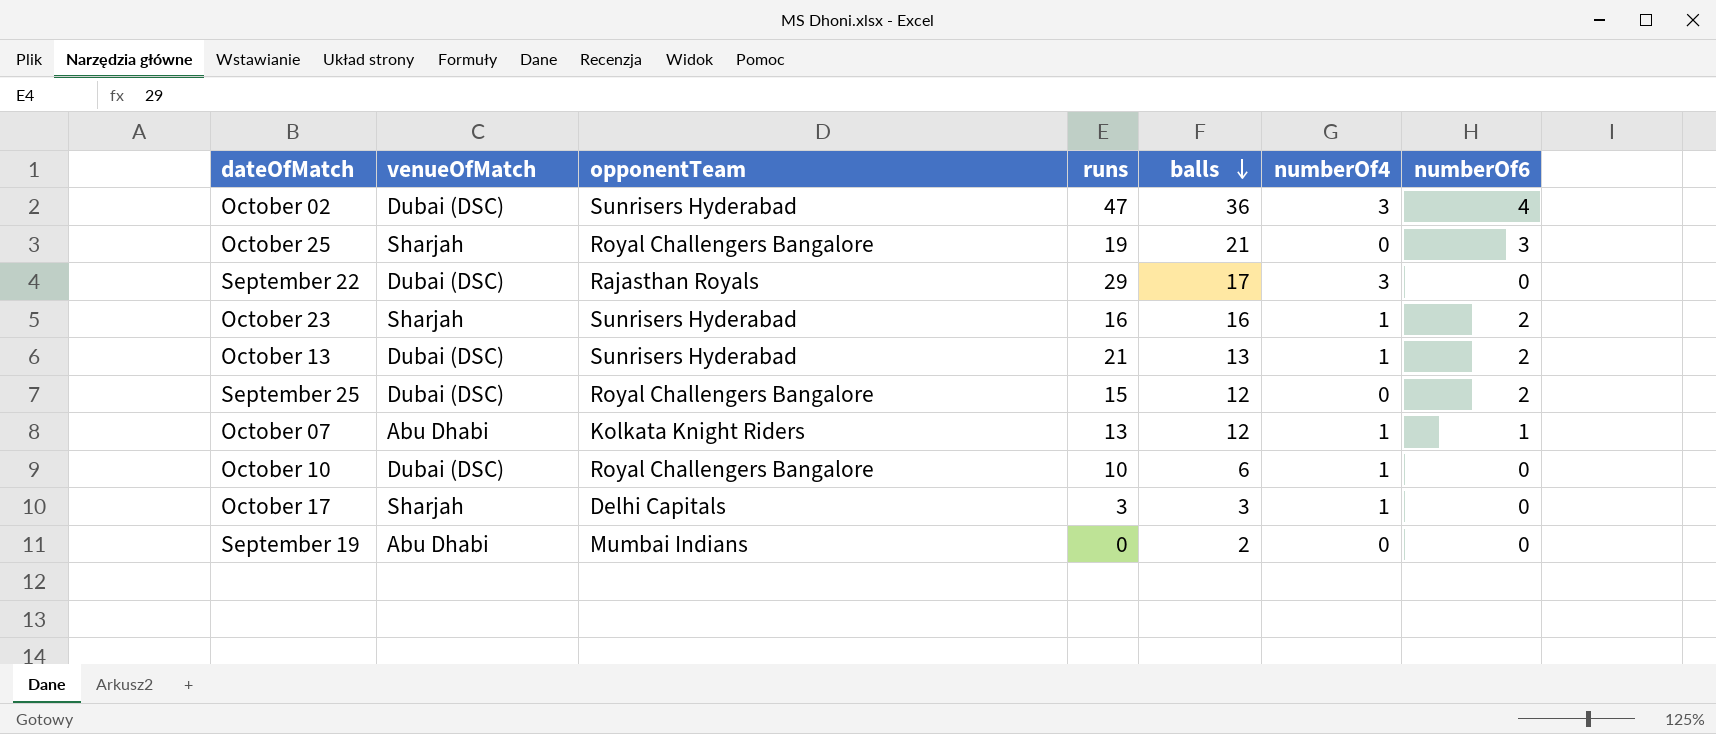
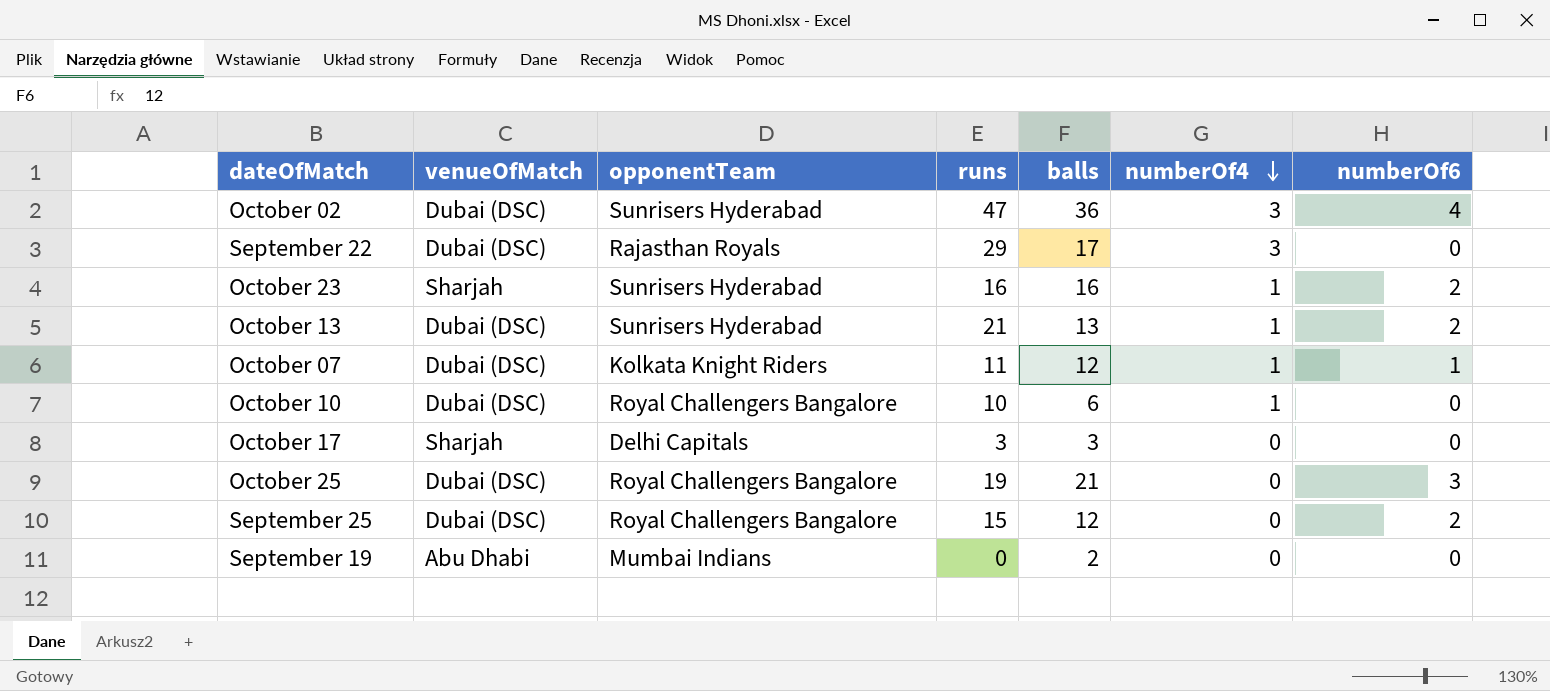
row order: balls descending -> numberOf4 descending
October 07 | venueOfMatch: Abu Dhabi -> Dubai (DSC)
October 07 | runs: 13 -> 11
October 17 | numberOf4: 1 -> 0
October 25 | venueOfMatch: Sharjah -> Dubai (DSC)

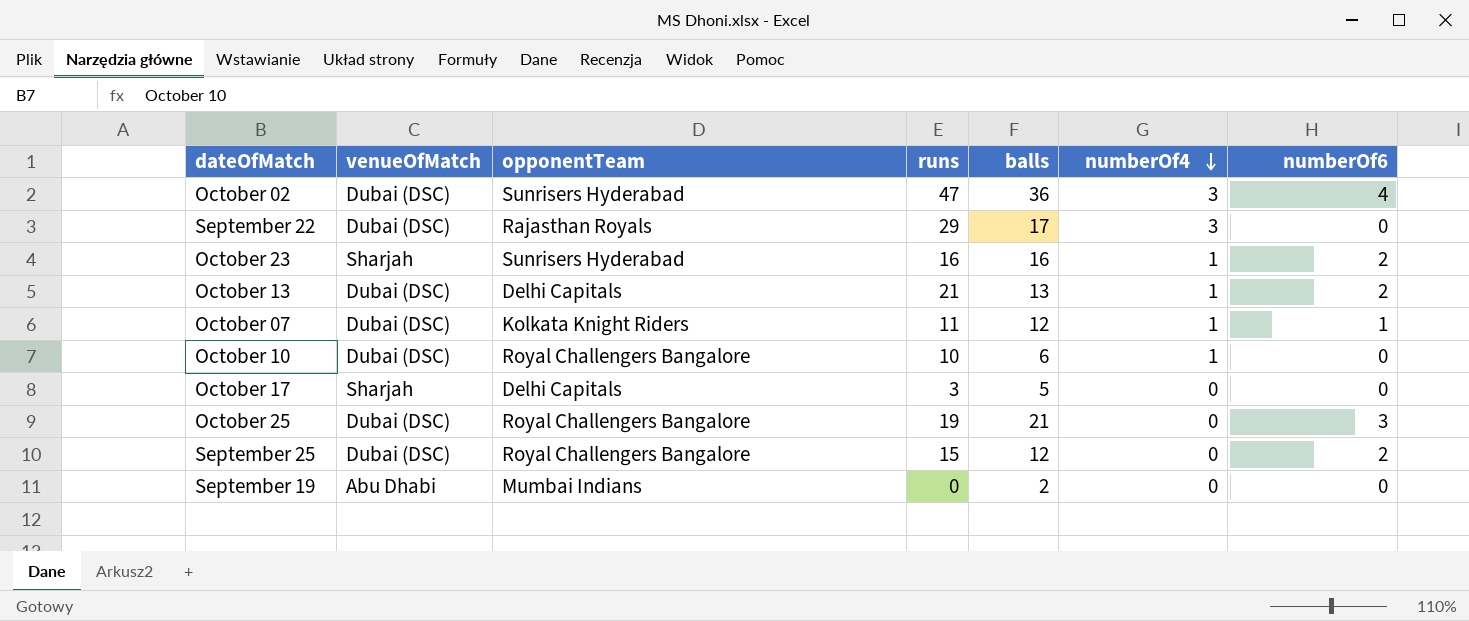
October 13 | opponentTeam: Sunrisers Hyderabad -> Delhi Capitals
October 17 | balls: 3 -> 5

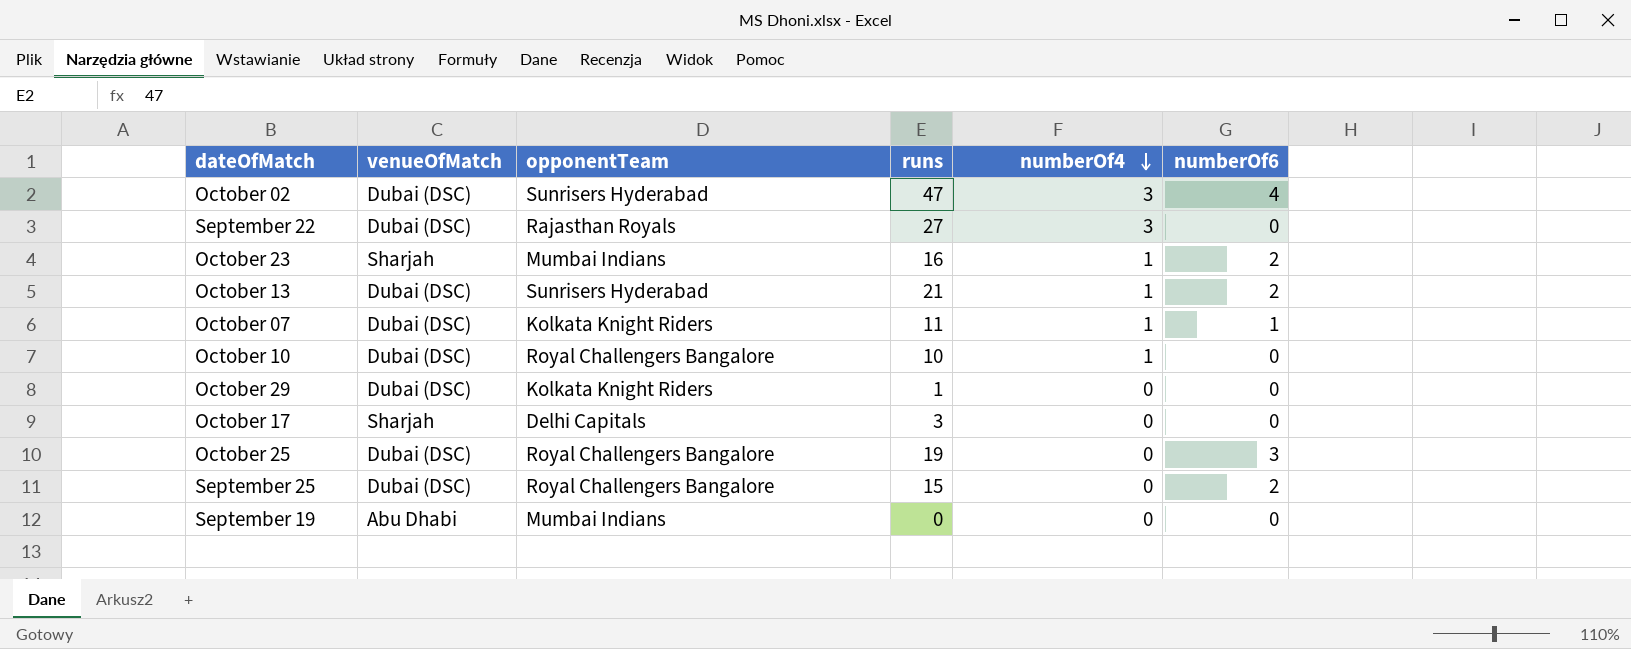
column balls | position: 5 -> none
September 22 | runs: 29 -> 27
October 23 | opponentTeam: Sunrisers Hyderabad -> Mumbai Indians
October 13 | opponentTeam: Delhi Capitals -> Sunrisers Hyderabad
row October 29: none -> Dubai (DSC) | Kolkata Knight Riders | 1 | 0 | 0

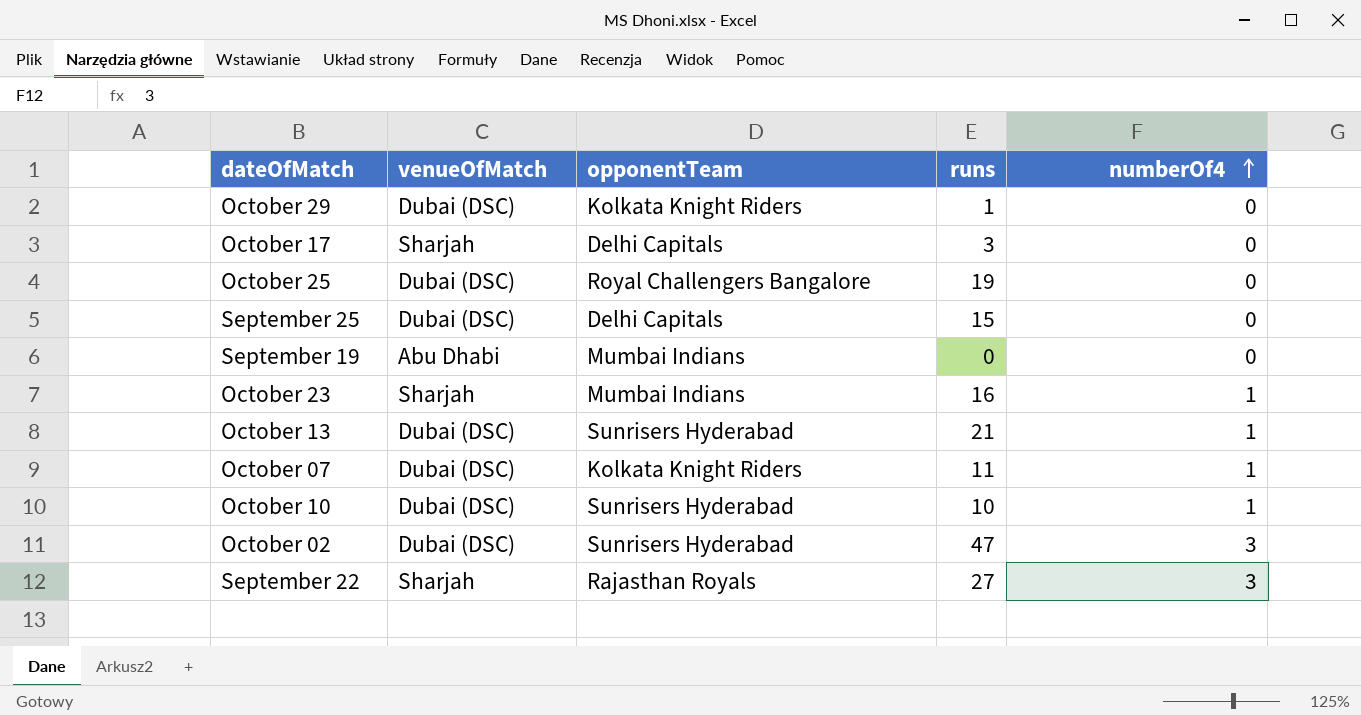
row order: numberOf4 descending -> numberOf4 ascending
column numberOf6 | position: 6 -> none
September 25 | opponentTeam: Royal Challengers Bangalore -> Delhi Capitals
October 10 | opponentTeam: Royal Challengers Bangalore -> Sunrisers Hyderabad
September 22 | venueOfMatch: Dubai (DSC) -> Sharjah

